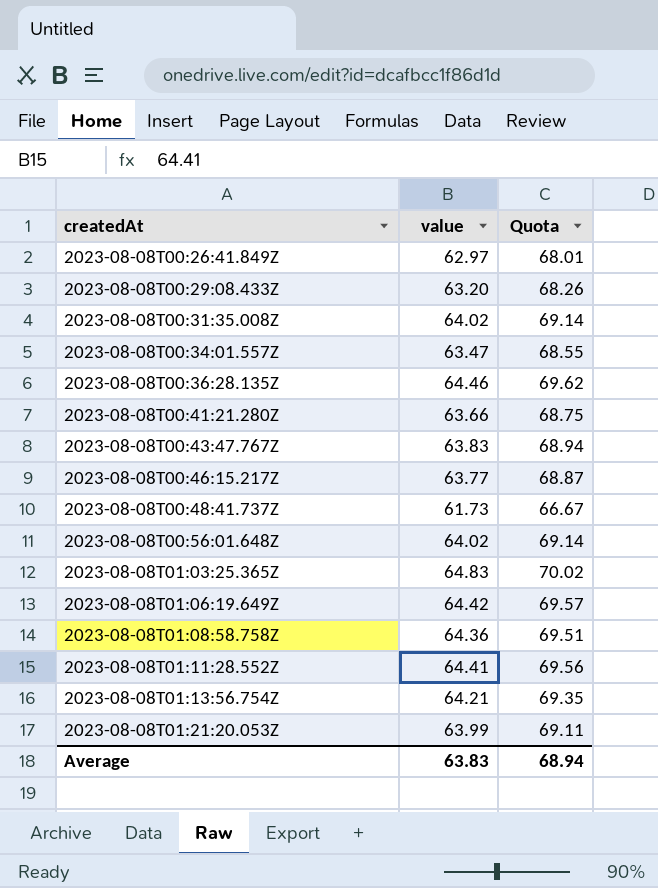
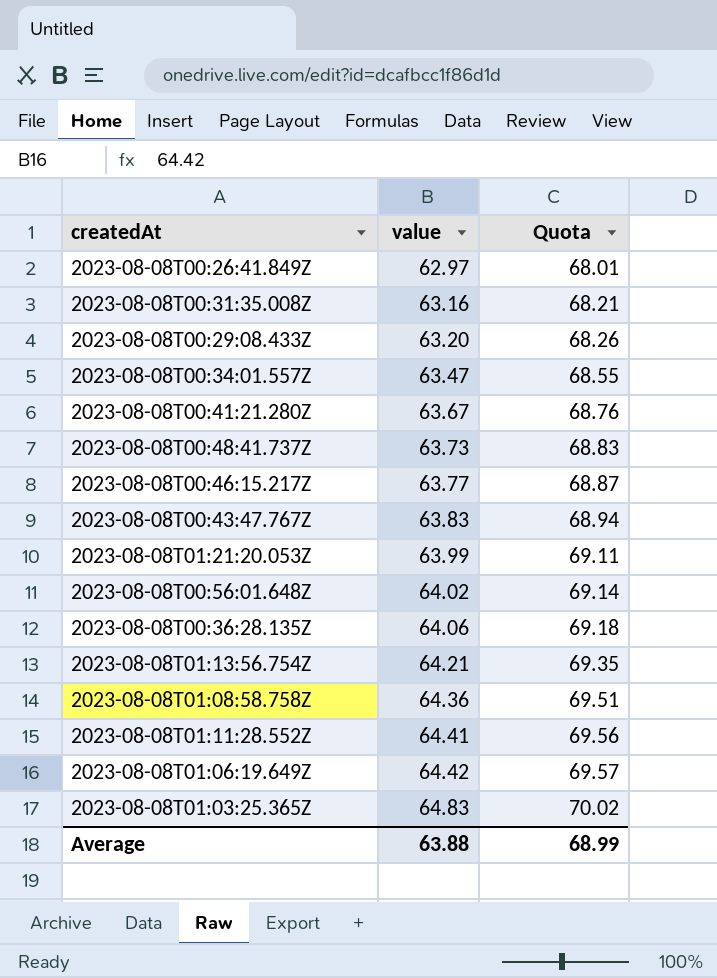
row order: createdAt ascending -> value ascending
2023-08-08T00:31:35.008Z | value: 64.02 -> 63.16
2023-08-08T00:31:35.008Z | Quota: 69.14 -> 68.21
2023-08-08T00:41:21.280Z | value: 63.66 -> 63.67
2023-08-08T00:41:21.280Z | Quota: 68.75 -> 68.76
2023-08-08T00:48:41.737Z | value: 61.73 -> 63.73
2023-08-08T00:48:41.737Z | Quota: 66.67 -> 68.83
2023-08-08T00:36:28.135Z | value: 64.46 -> 64.06
2023-08-08T00:36:28.135Z | Quota: 69.62 -> 69.18
Average | value: 63.83 -> 63.88
Average | Quota: 68.94 -> 68.99

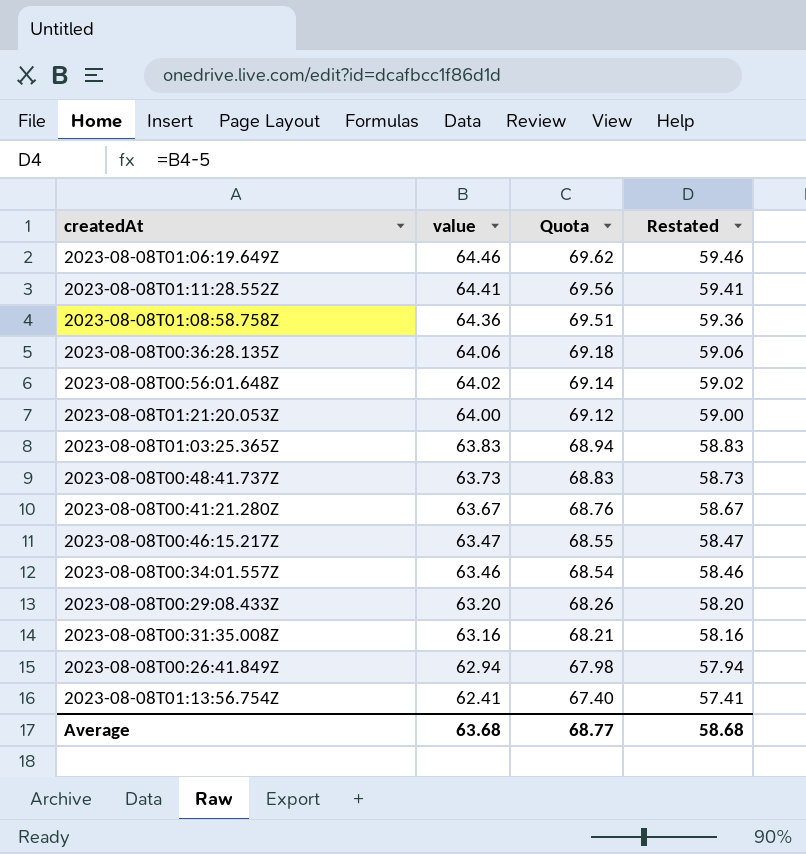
row order: value ascending -> value descending
column Restated | formula: none -> [value] - 5
row 2023-08-08T00:43:47.767Z: 63.83 | 68.94 -> none
2023-08-08T01:06:19.649Z | value: 64.42 -> 64.46
2023-08-08T01:06:19.649Z | Quota: 69.57 -> 69.62
2023-08-08T01:21:20.053Z | value: 63.99 -> 64.00
2023-08-08T01:21:20.053Z | Quota: 69.11 -> 69.12
2023-08-08T01:03:25.365Z | value: 64.83 -> 63.83
2023-08-08T01:03:25.365Z | Quota: 70.02 -> 68.94
2023-08-08T00:46:15.217Z | value: 63.77 -> 63.47
2023-08-08T00:46:15.217Z | Quota: 68.87 -> 68.55
2023-08-08T00:34:01.557Z | value: 63.47 -> 63.46
2023-08-08T00:34:01.557Z | Quota: 68.55 -> 68.54
2023-08-08T00:26:41.849Z | value: 62.97 -> 62.94
2023-08-08T00:26:41.849Z | Quota: 68.01 -> 67.98
2023-08-08T01:13:56.754Z | value: 64.21 -> 62.41
2023-08-08T01:13:56.754Z | Quota: 69.35 -> 67.40
Average | value: 63.88 -> 63.68
Average | Quota: 68.99 -> 68.77

